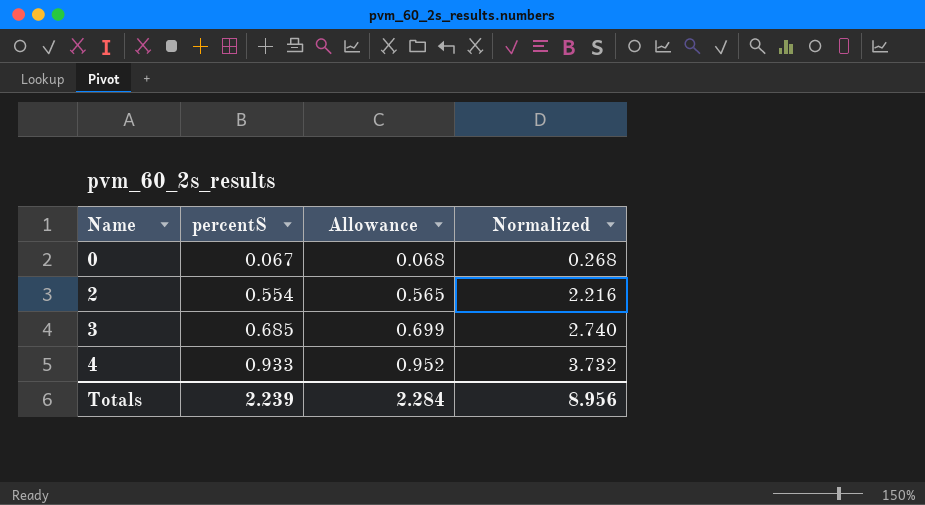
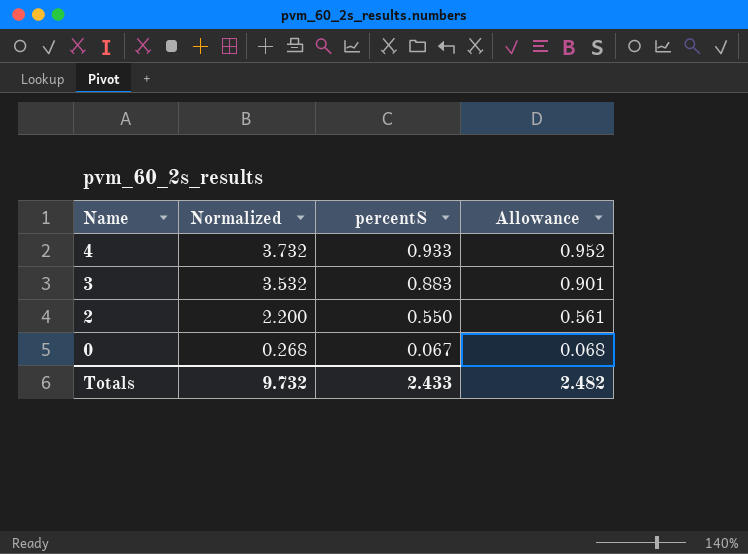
row order: Name ascending -> Name descending
column Normalized | position: 4 -> 2
3 | Normalized: 2.740 -> 3.532
3 | percentS: 0.685 -> 0.883
3 | Allowance: 0.699 -> 0.901
2 | Normalized: 2.216 -> 2.200
2 | percentS: 0.554 -> 0.550
2 | Allowance: 0.565 -> 0.561
Totals | Normalized: 8.956 -> 9.732
Totals | percentS: 2.239 -> 2.433
Totals | Allowance: 2.284 -> 2.482

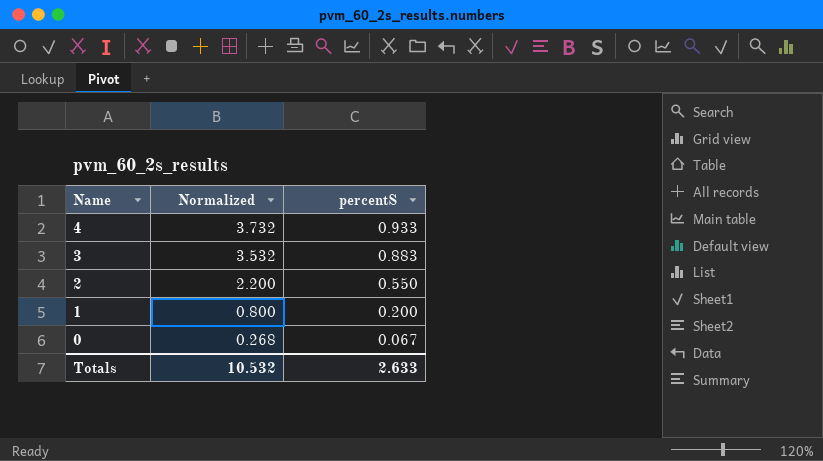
column Allowance | formula: [percentS] * 1.02 -> none
row 1: none -> 0.800 | 0.200
Totals | Normalized: 9.732 -> 10.532
Totals | percentS: 2.433 -> 2.633

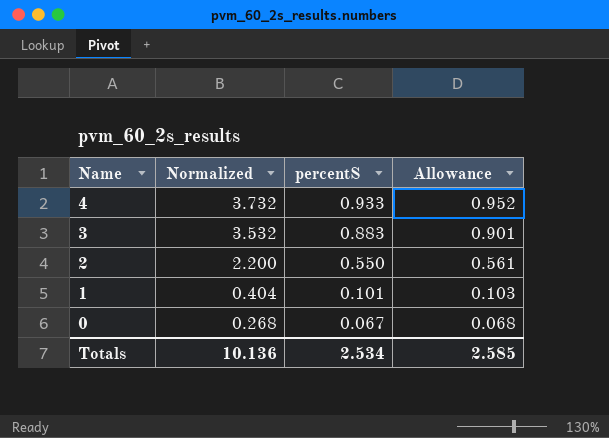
column Allowance | formula: none -> [percentS] * 1.02
1 | Normalized: 0.800 -> 0.404
1 | percentS: 0.200 -> 0.101
Totals | Normalized: 10.532 -> 10.136
Totals | percentS: 2.633 -> 2.534

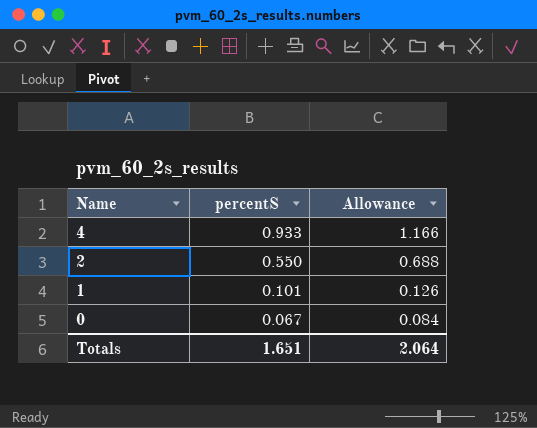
column Normalized | formula: [percentS] * 4 -> none
column Allowance | formula: [percentS] * 1.02 -> [percentS] * 1.25
row 3: 3.532 | 0.883 | 0.901 -> none
Totals | percentS: 2.534 -> 1.651
Totals | Allowance: 2.585 -> 2.064

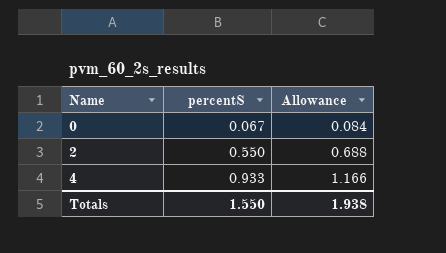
row order: Name descending -> Name ascending
row 1: 0.101 | 0.126 -> none
Totals | percentS: 1.651 -> 1.550
Totals | Allowance: 2.064 -> 1.938

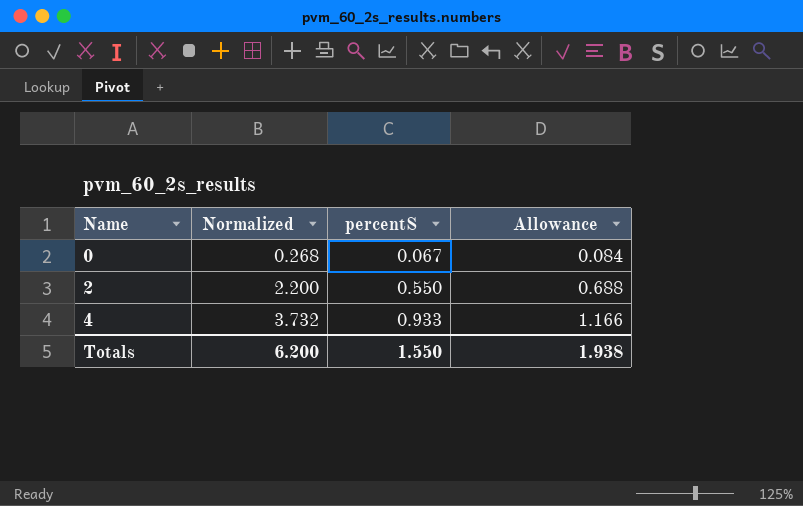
column Normalized | formula: none -> [percentS] * 4

